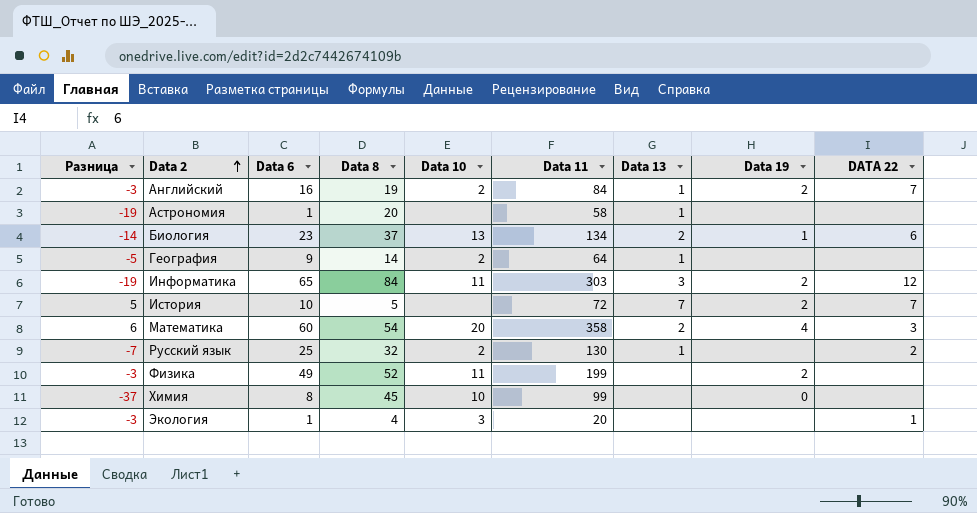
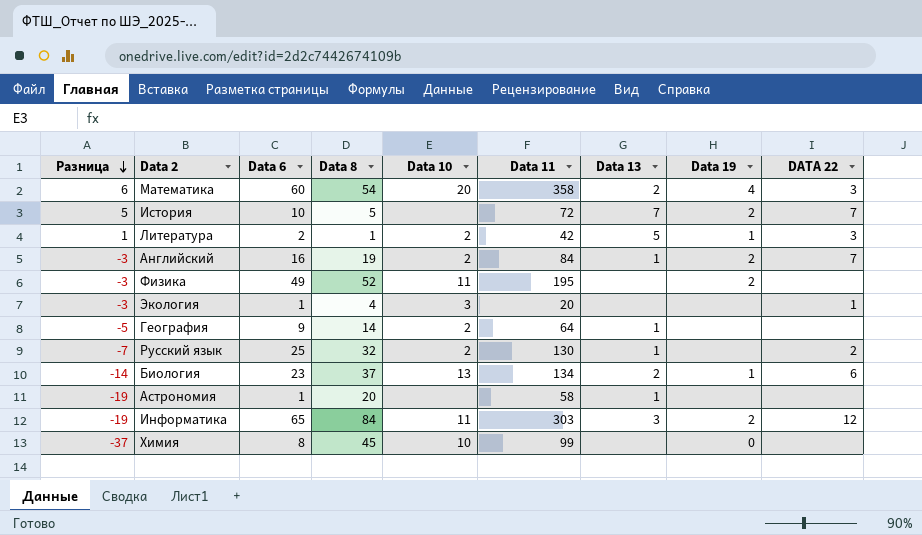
row order: Data 2 ascending -> Разница descending
row Литература: none -> 1 | 2 | 1 | 2 | 42 | 5 | 1 | 3
Физика | Data 11: 199 -> 195

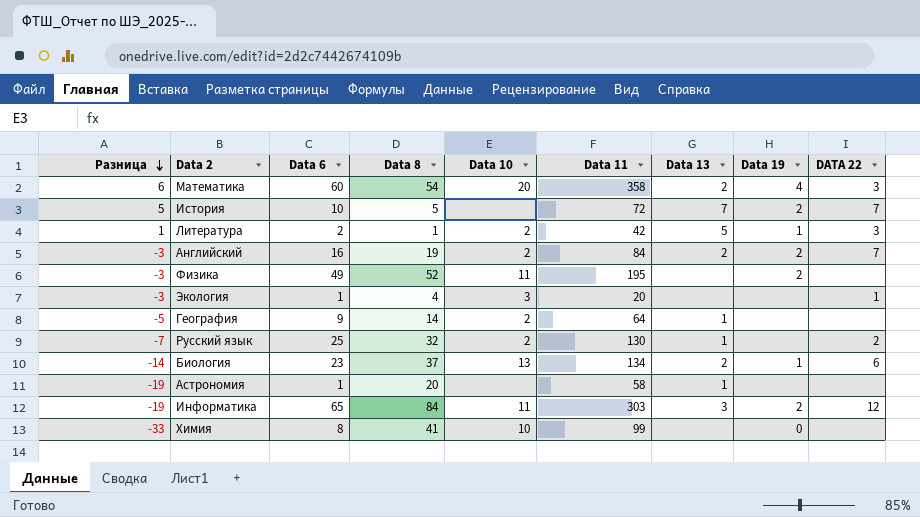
Английский | Data 13: 1 -> 2
Химия | Разница: -37 -> -33
Химия | Data 8: 45 -> 41

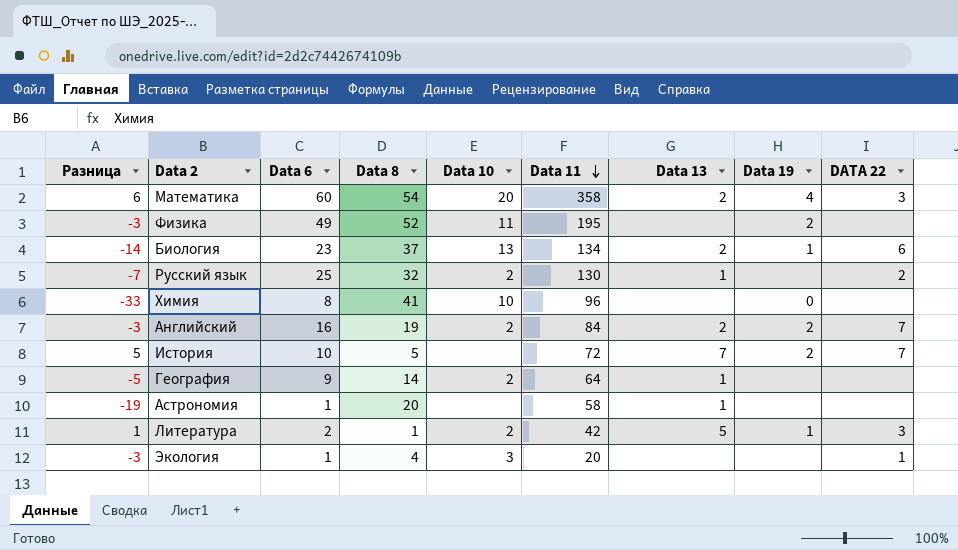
row order: Разница descending -> Data 11 descending
row Информатика: -19 | 65 | 84 | 11 | 303 | 3 | 2 | 12 -> none
Химия | Data 11: 99 -> 96

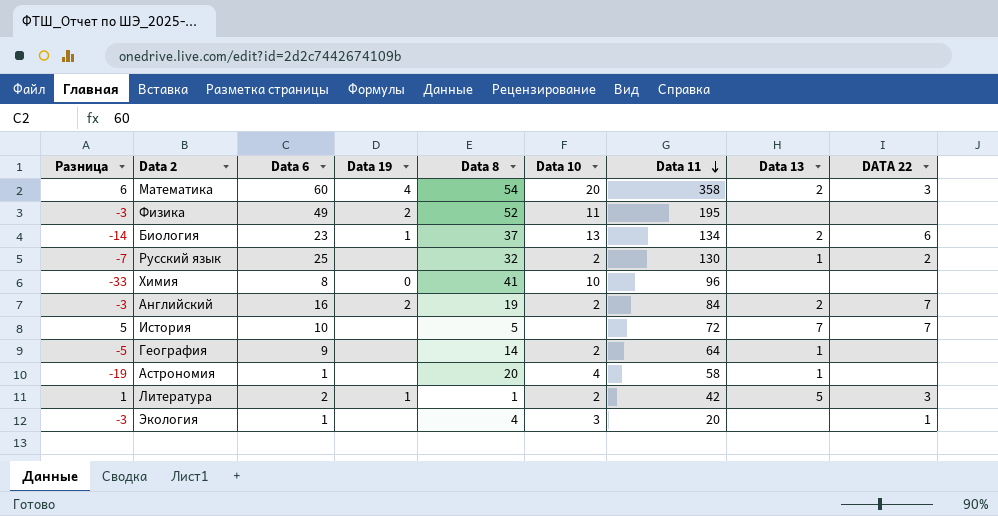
column Data 19 | position: 8 -> 4
История | Data 19: 2 -> none
Астрономия | Data 10: none -> 4

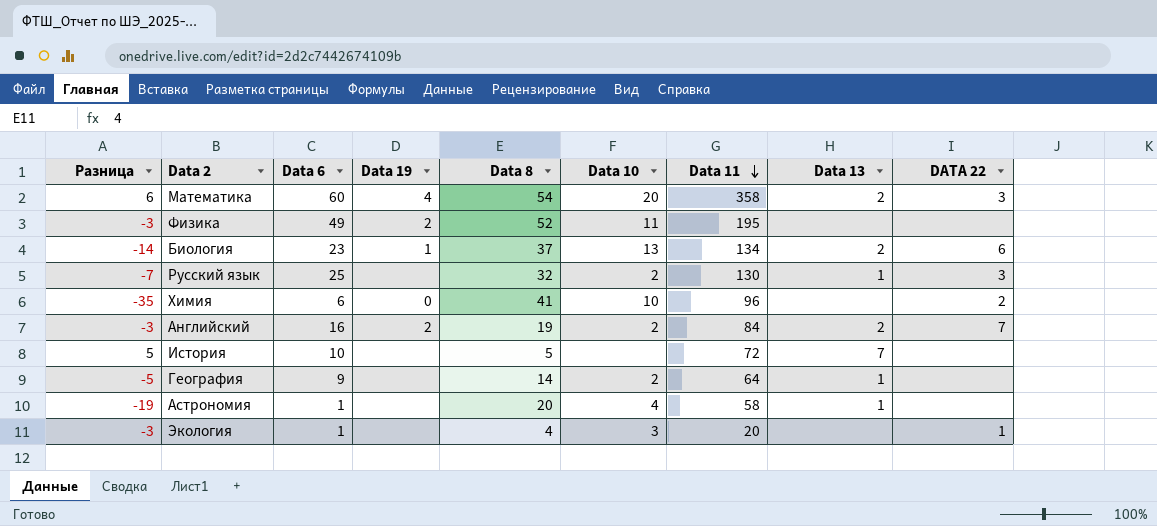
row Литература: 1 | 2 | 1 | 1 | 2 | 42 | 5 | 3 -> none
Русский язык | DATA 22: 2 -> 3
Химия | Разница: -33 -> -35
Химия | Data 6: 8 -> 6
Химия | DATA 22: none -> 2
История | DATA 22: 7 -> none

